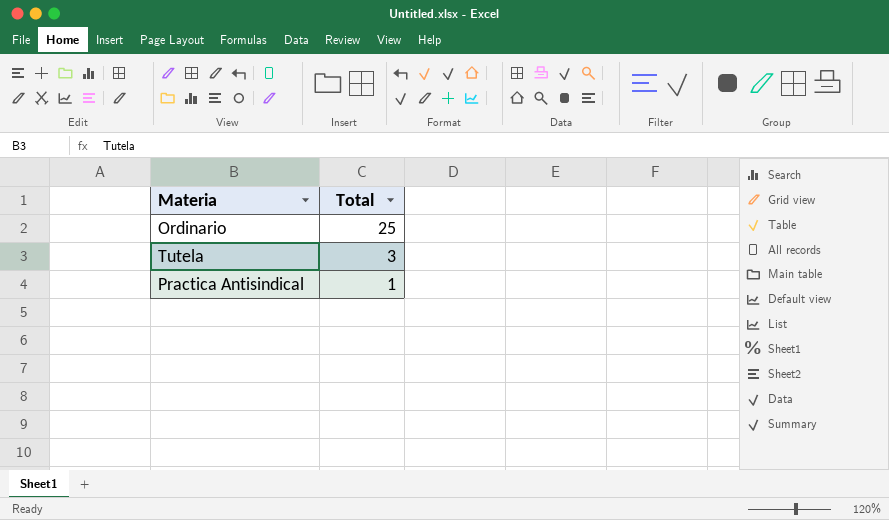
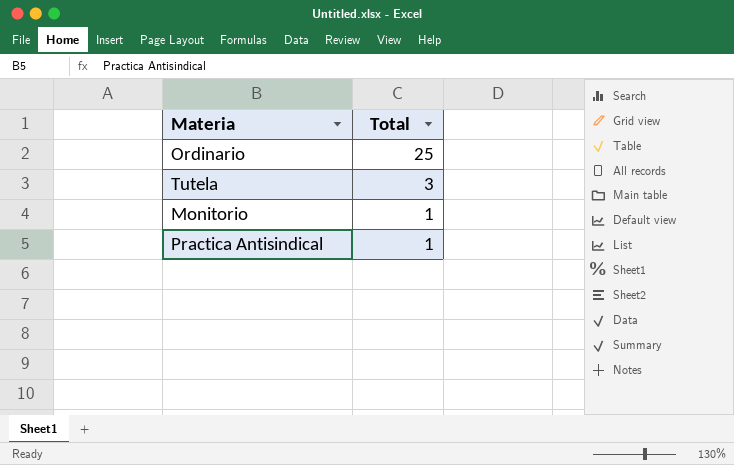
row Monitorio: none -> 1

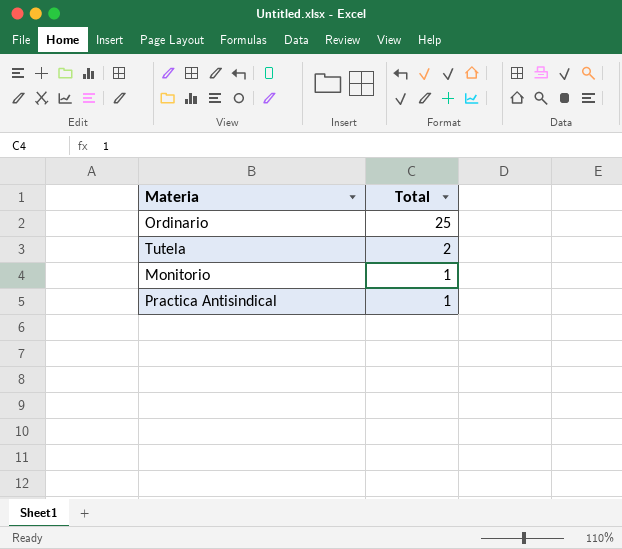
Tutela | Total: 3 -> 2

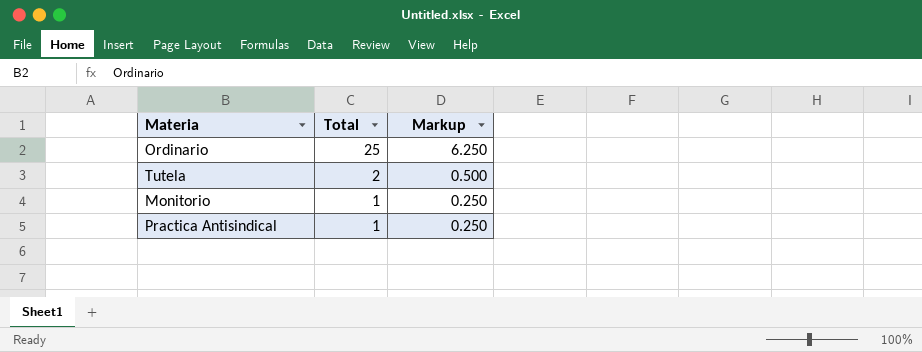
column Markup | formula: none -> [Total] * 0.25

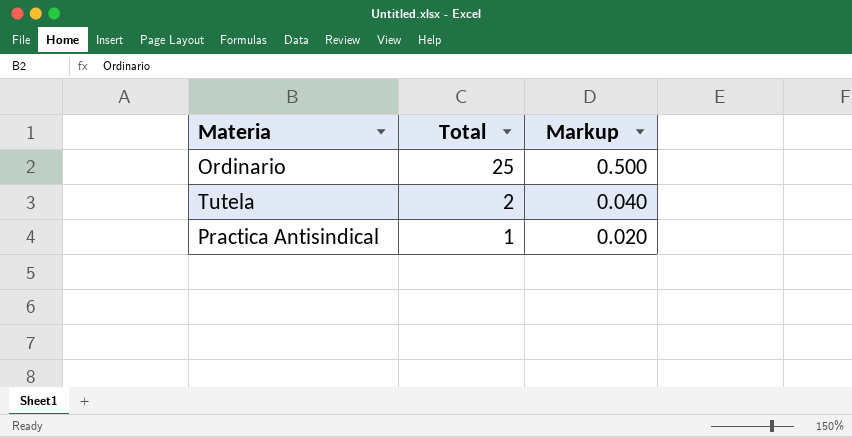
column Markup | formula: [Total] * 0.25 -> [Total] * 0.02
row Monitorio: 1 | 0.250 -> none

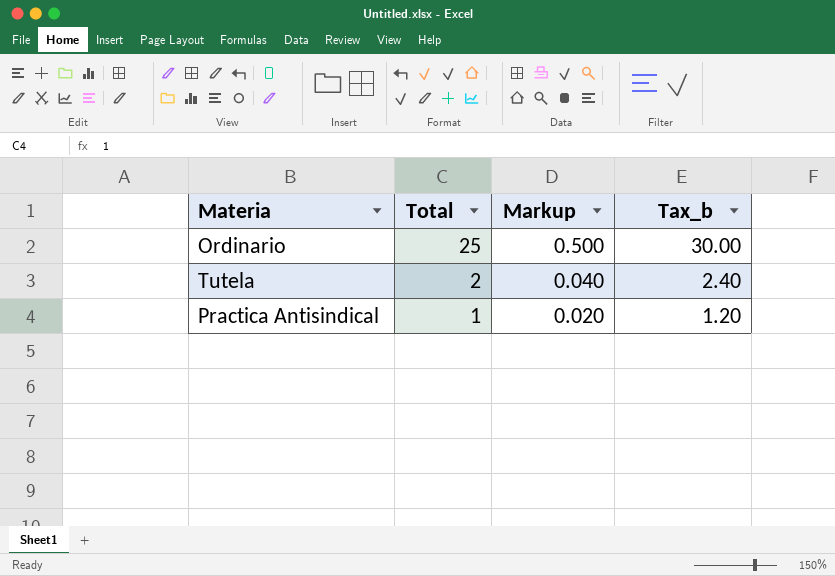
column Tax_b | formula: none -> [Total] * 1.2

